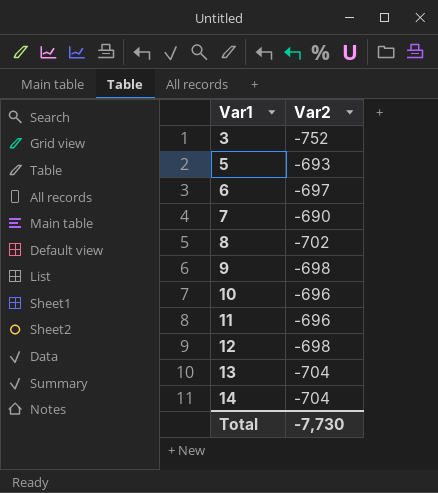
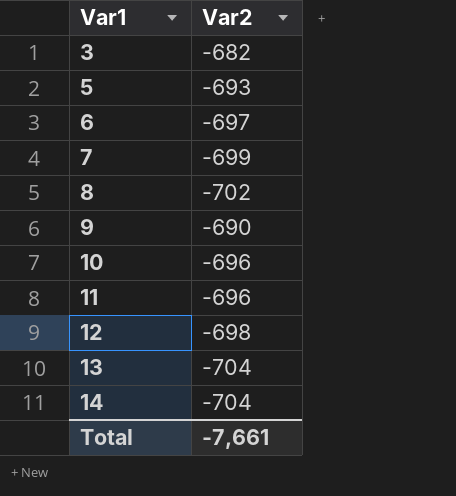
3 | Var2: -752 -> -682
7 | Var2: -690 -> -699
9 | Var2: -698 -> -690
Total | Var2: -7,730 -> -7,661

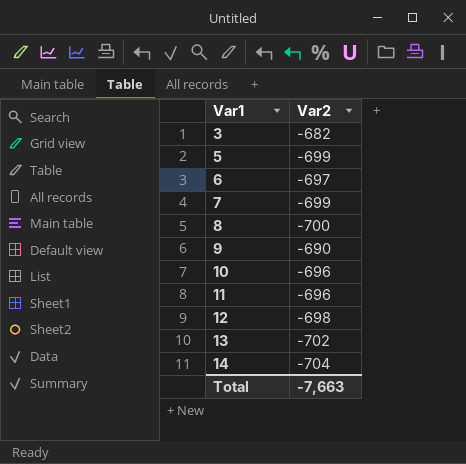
5 | Var2: -693 -> -699
8 | Var2: -702 -> -700
13 | Var2: -704 -> -702
Total | Var2: -7,661 -> -7,663

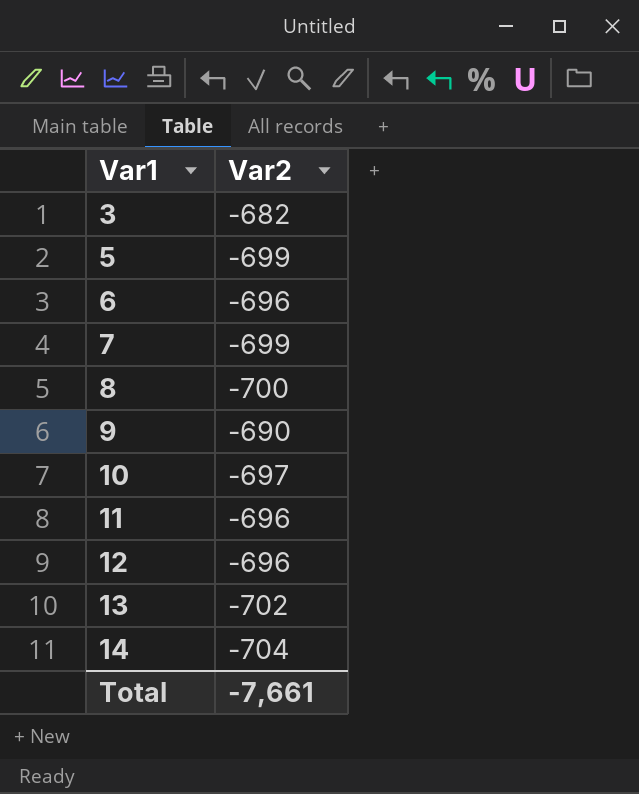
6 | Var2: -697 -> -696
10 | Var2: -696 -> -697
12 | Var2: -698 -> -696
Total | Var2: -7,663 -> -7,661

